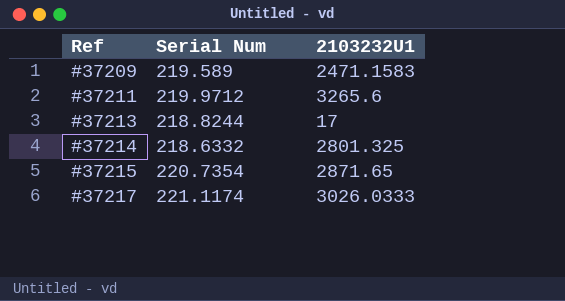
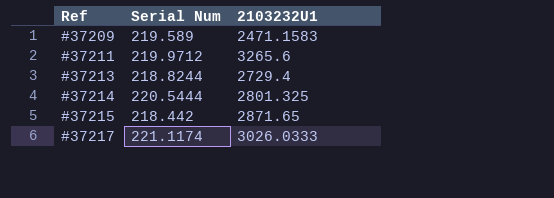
#37213 | 2103232U1: 17 -> 2729.4
#37214 | Serial Num: 218.6332 -> 220.5444
#37215 | Serial Num: 220.7354 -> 218.442

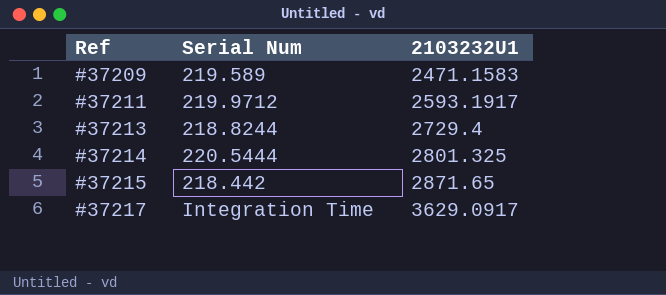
#37211 | 2103232U1: 3265.6 -> 2593.1917
#37217 | Serial Num: 221.1174 -> Integration Time
#37217 | 2103232U1: 3026.0333 -> 3629.0917

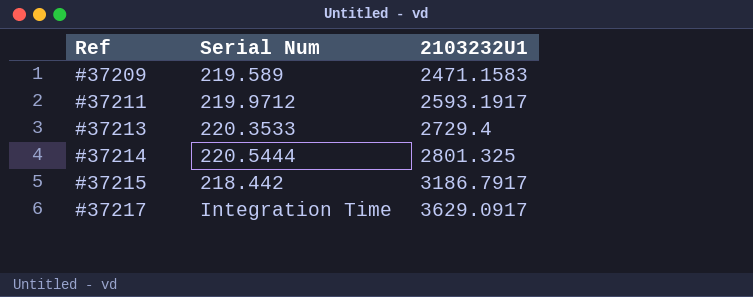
#37213 | Serial Num: 218.8244 -> 220.3533
#37215 | 2103232U1: 2871.65 -> 3186.7917

